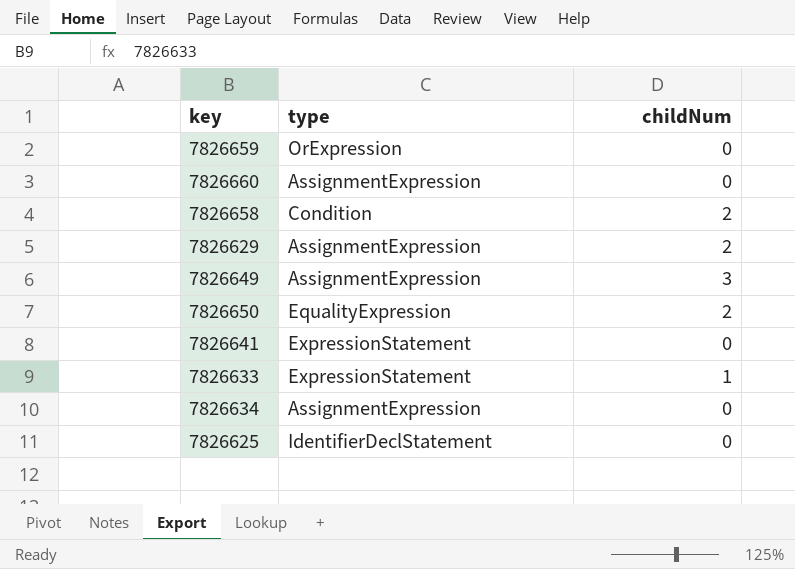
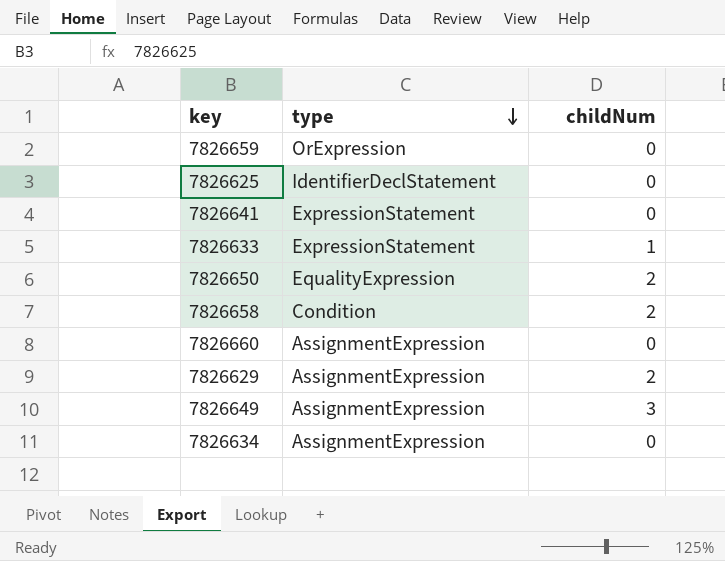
row order: none -> type descending

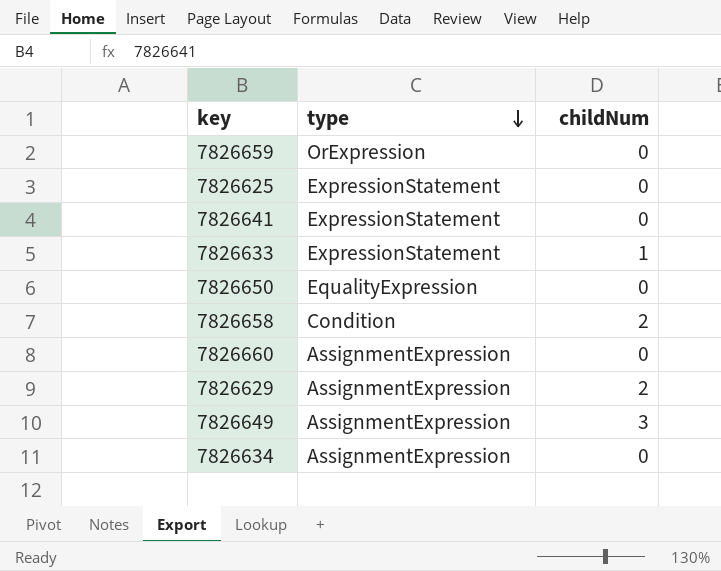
7826625 | type: IdentifierDeclStatement -> ExpressionStatement
7826650 | childNum: 2 -> 0

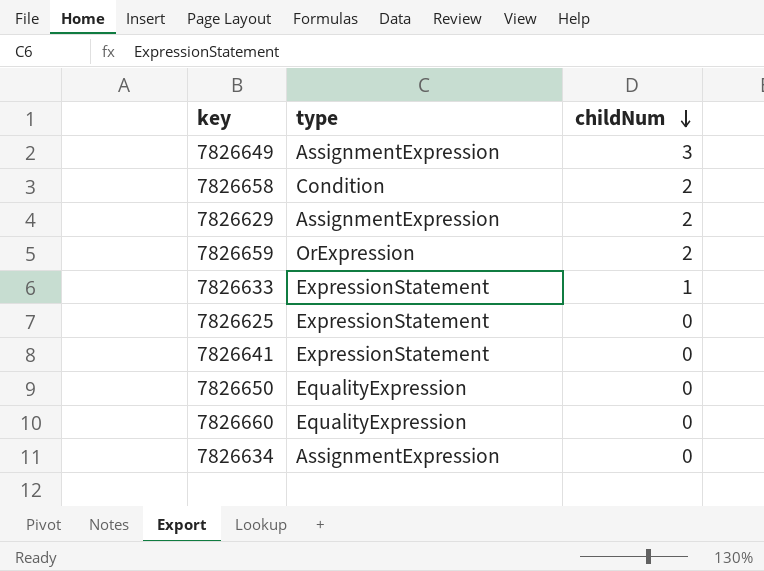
row order: type descending -> childNum descending
7826659 | childNum: 0 -> 2
7826660 | type: AssignmentExpression -> EqualityExpression

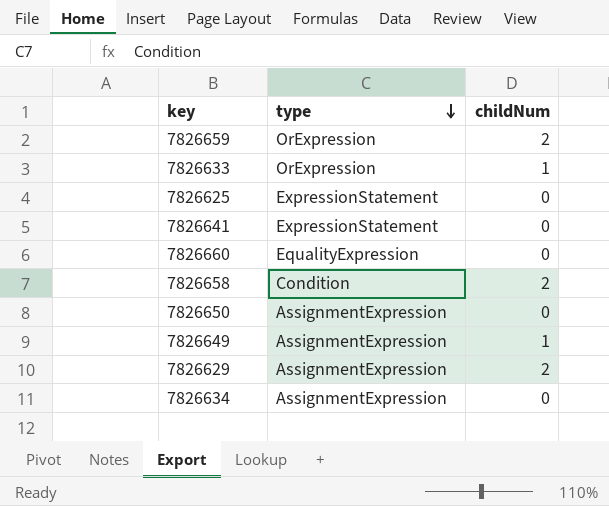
row order: childNum descending -> type descending
7826633 | type: ExpressionStatement -> OrExpression
7826650 | type: EqualityExpression -> AssignmentExpression
7826649 | childNum: 3 -> 1

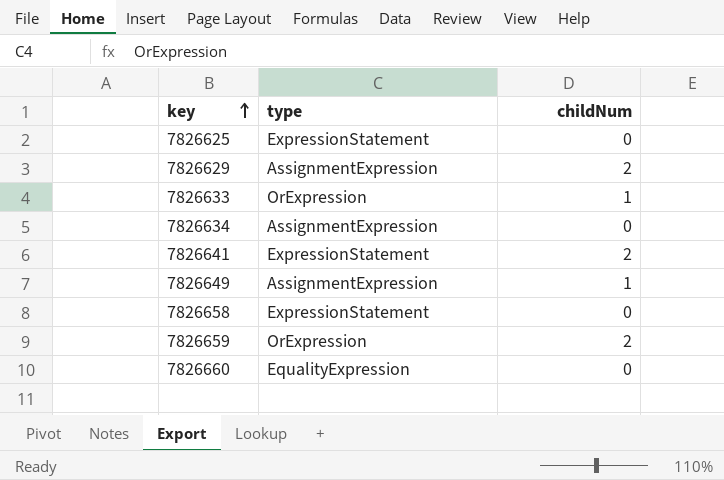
row order: type descending -> key ascending
row 7826650: AssignmentExpression | 0 -> none
7826641 | childNum: 0 -> 2
7826658 | type: Condition -> ExpressionStatement
7826658 | childNum: 2 -> 0

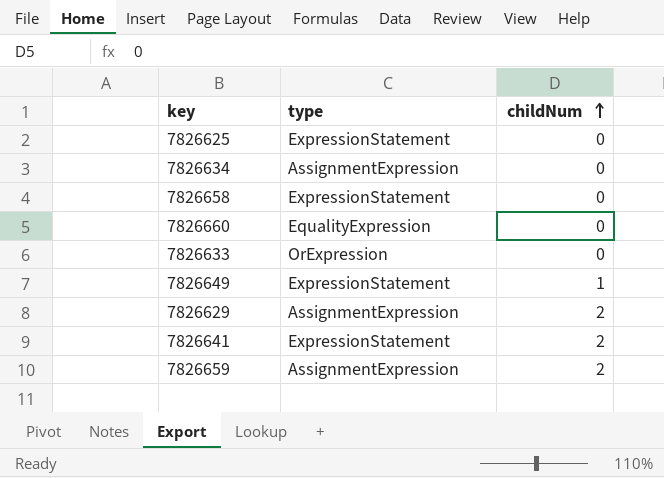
row order: key ascending -> childNum ascending
7826633 | childNum: 1 -> 0
7826649 | type: AssignmentExpression -> ExpressionStatement
7826659 | type: OrExpression -> AssignmentExpression

